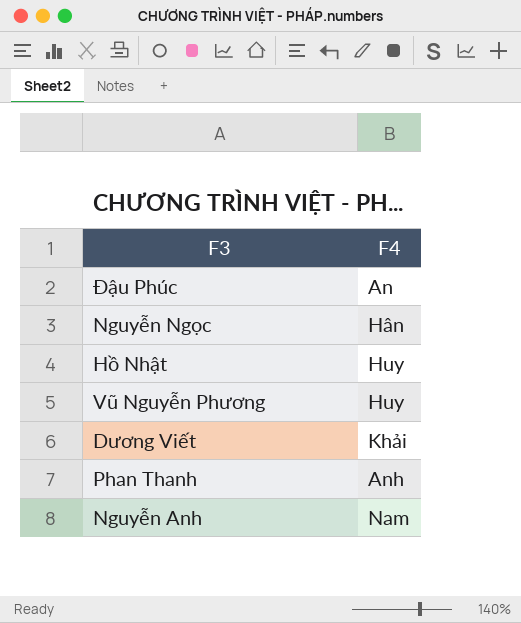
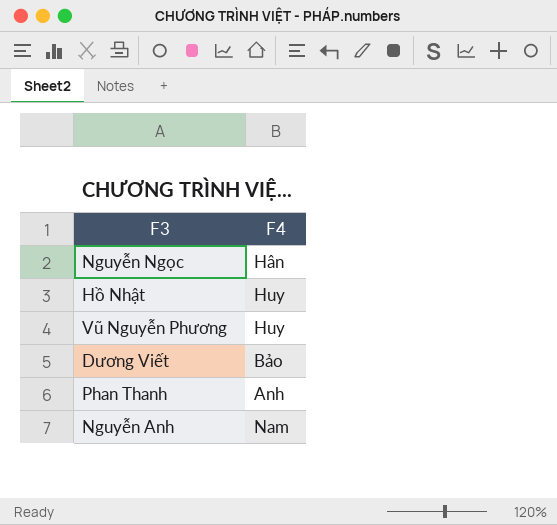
row Đậu Phúc: An -> none
Dương Viết | F4: Khải -> Bảo

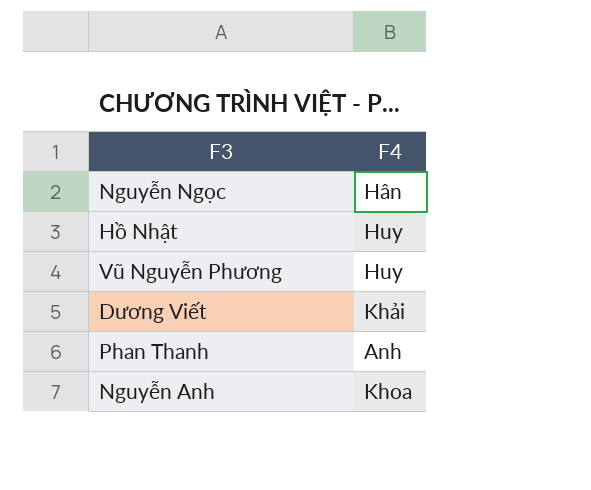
Dương Viết | F4: Bảo -> Khải
Nguyễn Anh | F4: Nam -> Khoa

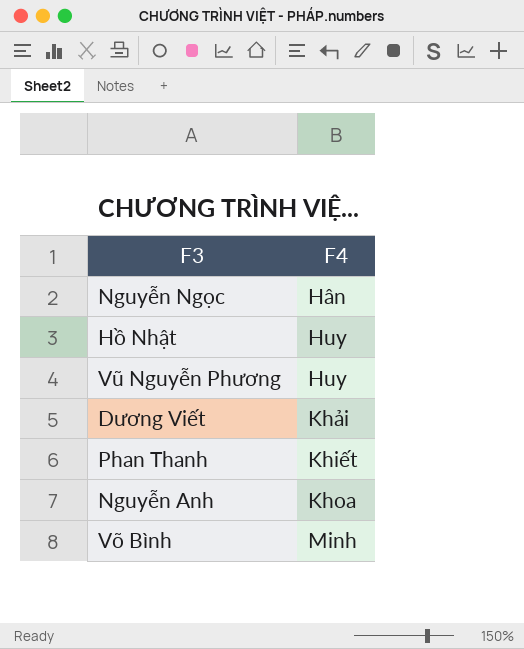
Phan Thanh | F4: Anh -> Khiết
row Võ Bình: none -> Minh

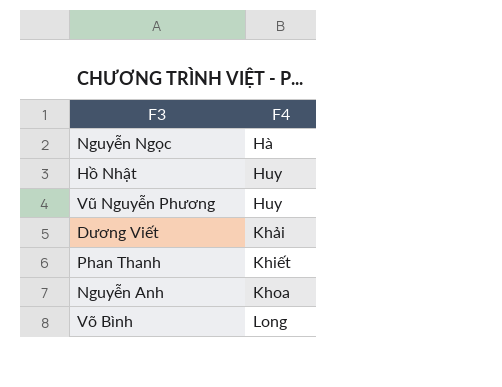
Nguyễn Ngọc | F4: Hân -> Hà
Võ Bình | F4: Minh -> Long

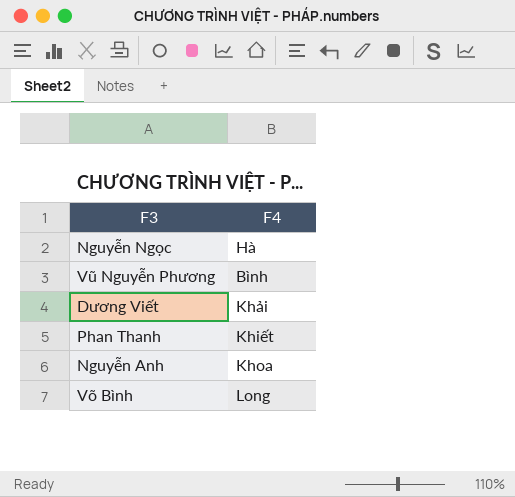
row Hồ Nhật: Huy -> none
Vũ Nguyễn Phương | F4: Huy -> Bình

